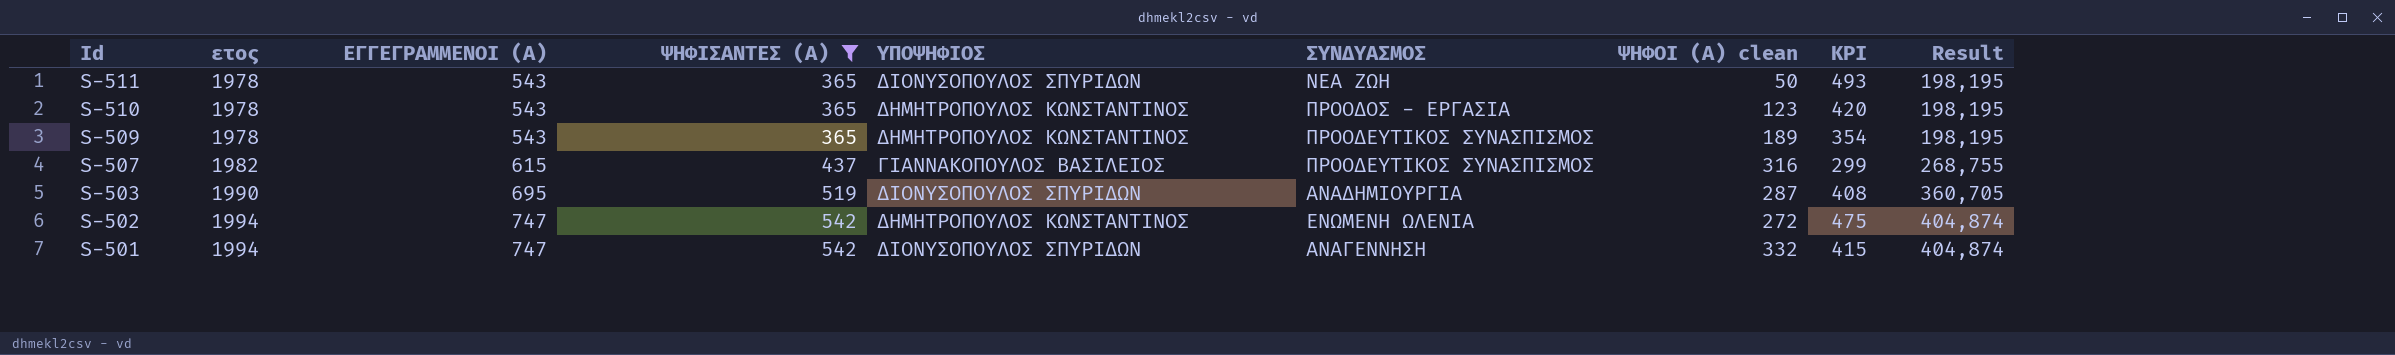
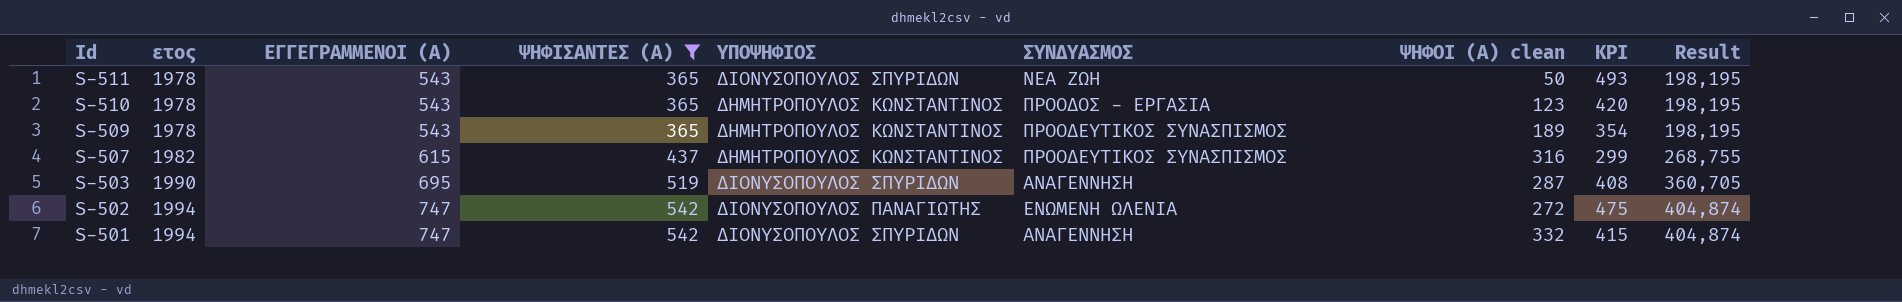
S-507 | ΥΠΟΨΗΦΙΟΣ: ΓΙΑΝΝΑΚΟΠΟΥΛΟΣ ΒΑΣΙΛΕΙΟΣ -> ΔΗΜΗΤΡΟΠΟΥΛΟΣ ΚΩΝΣΤΑΝΤΙΝΟΣ
S-503 | ΣΥΝΔΥΑΣΜΟΣ: ΑΝΑΔΗΜΙΟΥΡΓΙΑ -> ΑΝΑΓΕΝΝΗΣΗ
S-502 | ΥΠΟΨΗΦΙΟΣ: ΔΗΜΗΤΡΟΠΟΥΛΟΣ ΚΩΝΣΤΑΝΤΙΝΟΣ -> ΔΙΟΝΥΣΟΠΟΥΛΟΣ ΠΑΝΑΓΙΩΤΗΣ

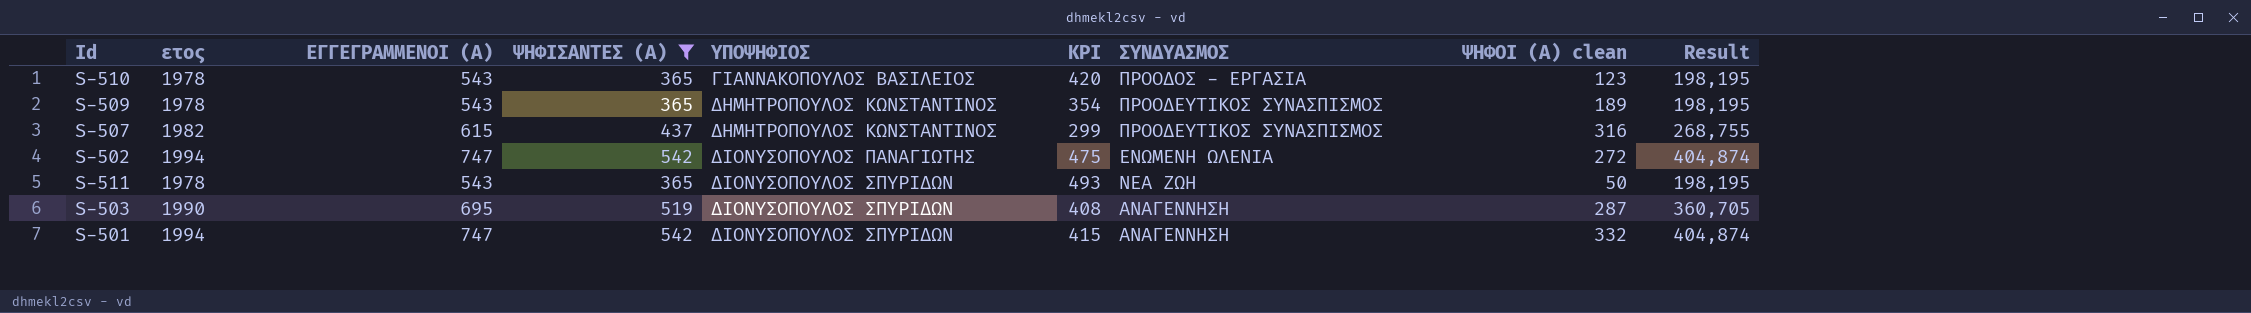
row order: Id descending -> ΥΠΟΨΗΦΙΟΣ ascending
column KPI | position: 8 -> 6
S-510 | ΥΠΟΨΗΦΙΟΣ: ΔΗΜΗΤΡΟΠΟΥΛΟΣ ΚΩΝΣΤΑΝΤΙΝΟΣ -> ΓΙΑΝΝΑΚΟΠΟΥΛΟΣ ΒΑΣΙΛΕΙΟΣ

